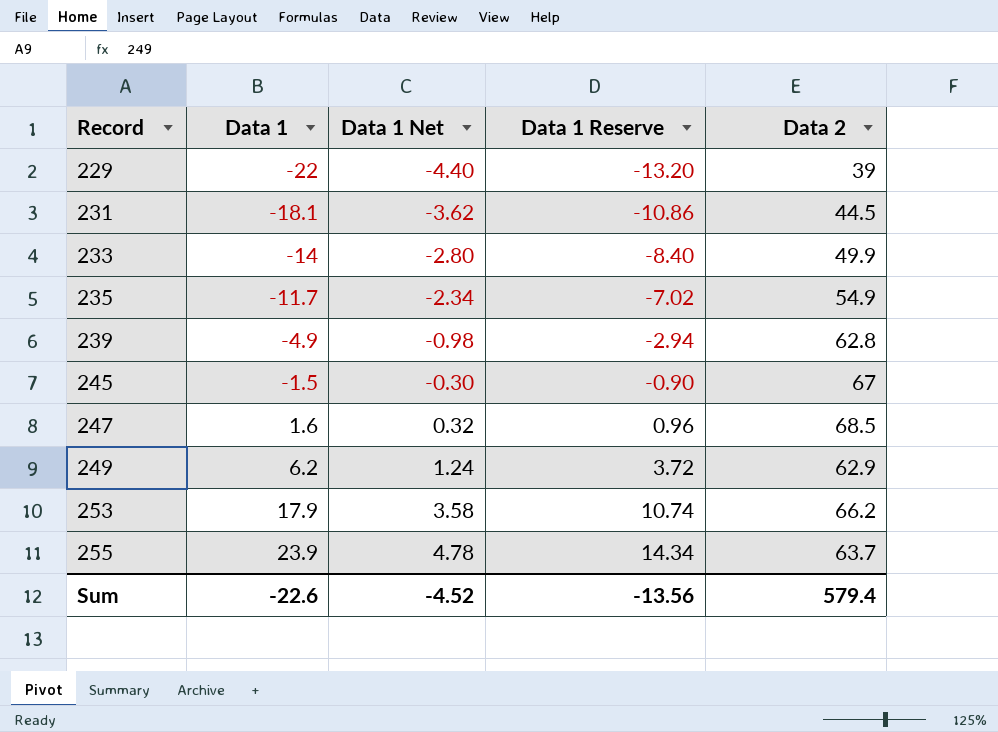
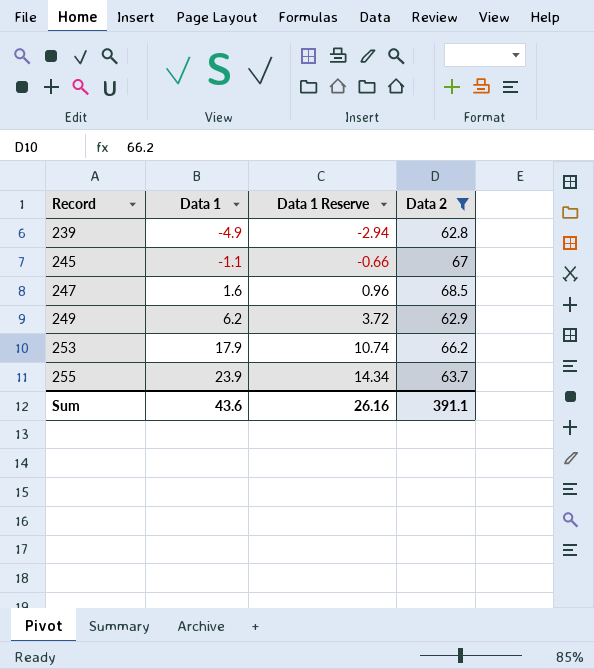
filter: none -> Data 2 >= 62.8
column Data 1 Net | formula: [Data 1] * 0.2 -> none
245 | Data 1: -1.5 -> -1.1
245 | Data 1 Reserve: -0.90 -> -0.66
Sum | Data 1: -22.6 -> 43.6
Sum | Data 1 Reserve: -13.56 -> 26.16
Sum | Data 2: 579.4 -> 391.1

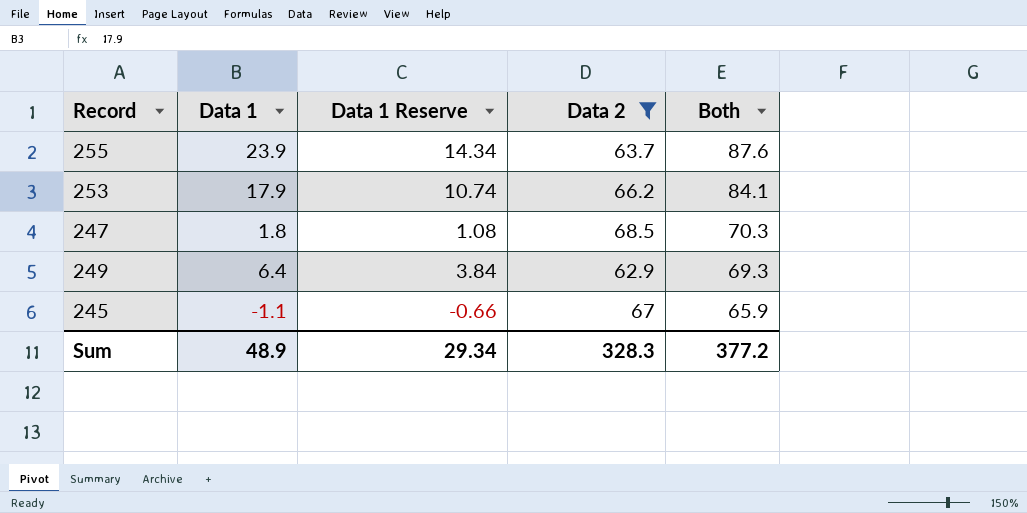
row order: Record ascending -> Both descending
column Both | formula: none -> [Data 1] + [Data 2]
row 239: -4.9 | -2.94 | 62.8 -> none
247 | Data 1: 1.6 -> 1.8
247 | Data 1 Reserve: 0.96 -> 1.08
249 | Data 1: 6.2 -> 6.4
249 | Data 1 Reserve: 3.72 -> 3.84
Sum | Data 1: 43.6 -> 48.9
Sum | Data 1 Reserve: 26.16 -> 29.34
Sum | Data 2: 391.1 -> 328.3

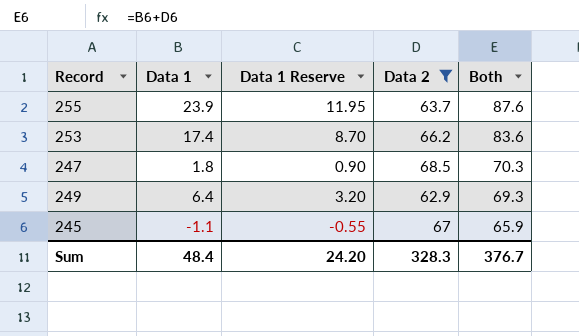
column Data 1 Reserve | formula: [Data 1] * 0.6 -> [Data 1] * 0.5
253 | Data 1: 17.9 -> 17.4
253 | Both: 84.1 -> 83.6
Sum | Data 1: 48.9 -> 48.4
Sum | Data 1 Reserve: 29.34 -> 24.20
Sum | Both: 377.2 -> 376.7

